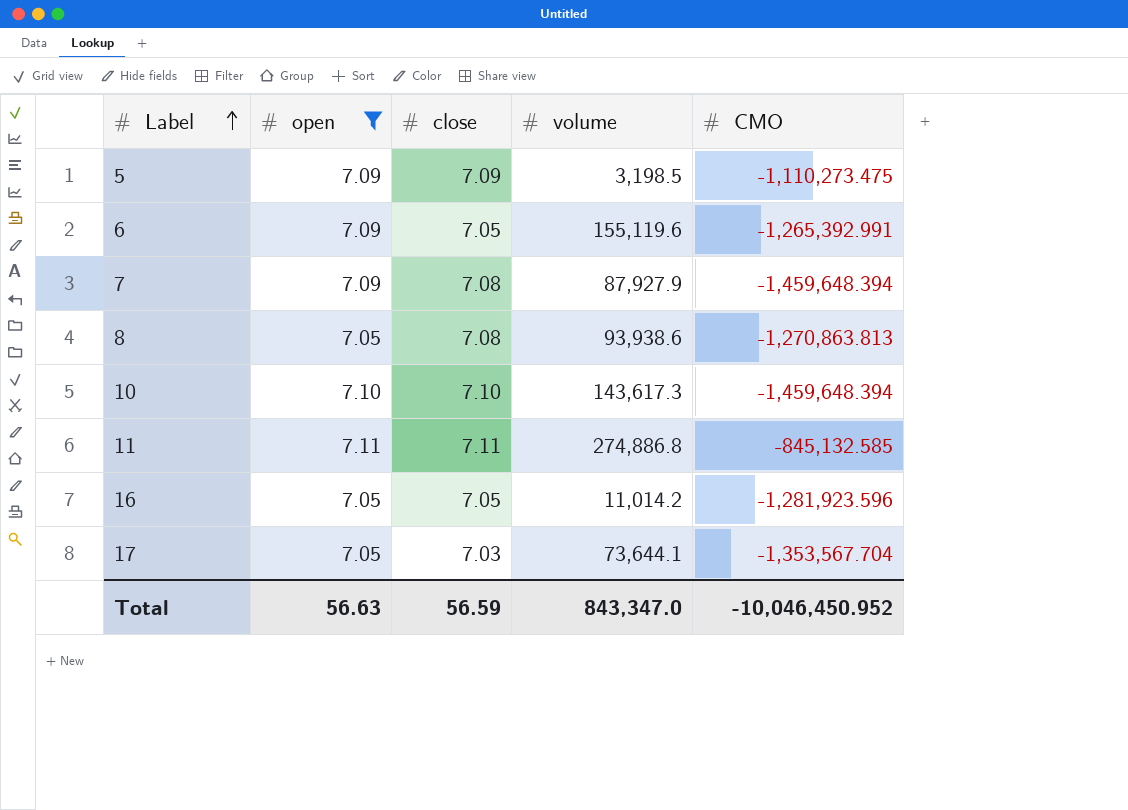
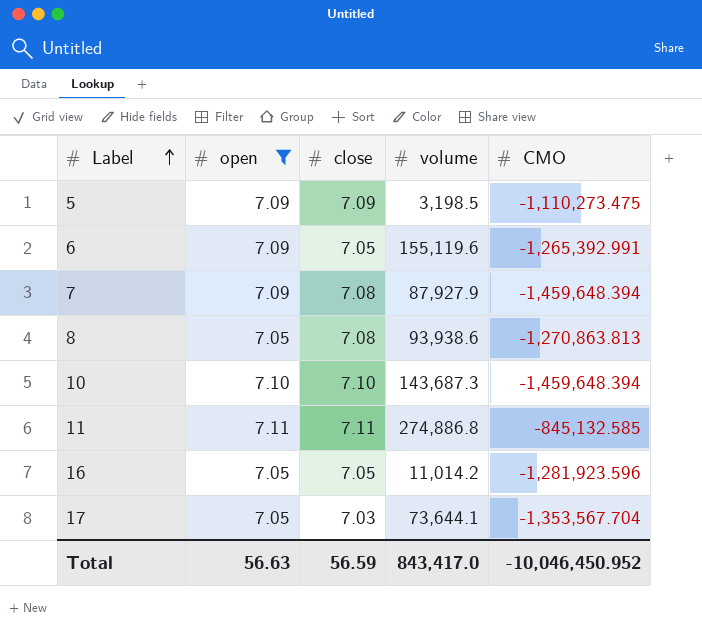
10 | volume: 143,617.3 -> 143,687.3
Total | volume: 843,347.0 -> 843,417.0

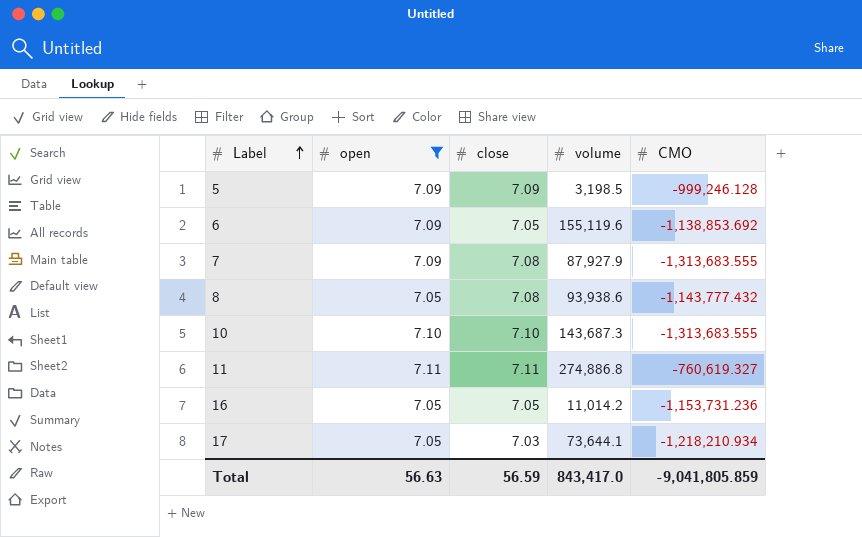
5 | CMO: -1,110,273.475 -> -999,246.128
6 | CMO: -1,265,392.991 -> -1,138,853.692
7 | CMO: -1,459,648.394 -> -1,313,683.555
8 | CMO: -1,270,863.813 -> -1,143,777.432
10 | CMO: -1,459,648.394 -> -1,313,683.555
11 | CMO: -845,132.585 -> -760,619.327
16 | CMO: -1,281,923.596 -> -1,153,731.236
17 | CMO: -1,353,567.704 -> -1,218,210.934
Total | CMO: -10,046,450.952 -> -9,041,805.859

